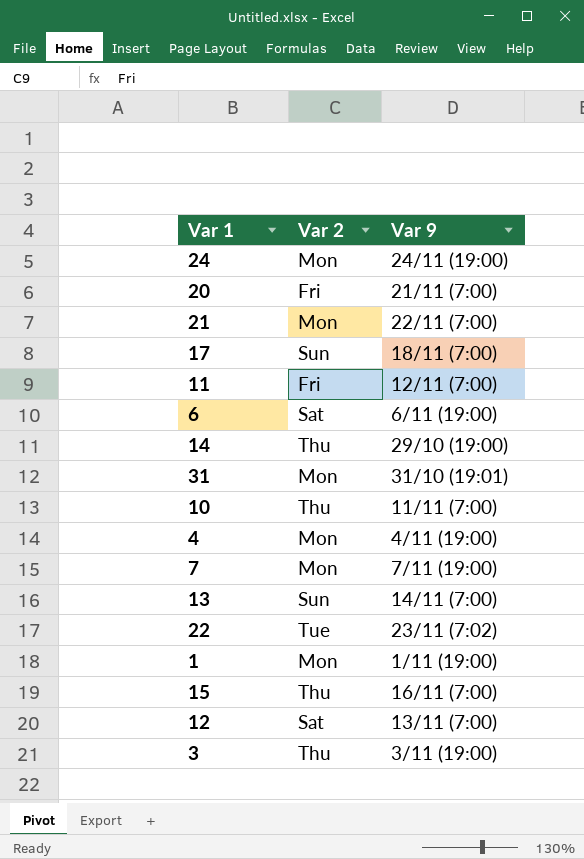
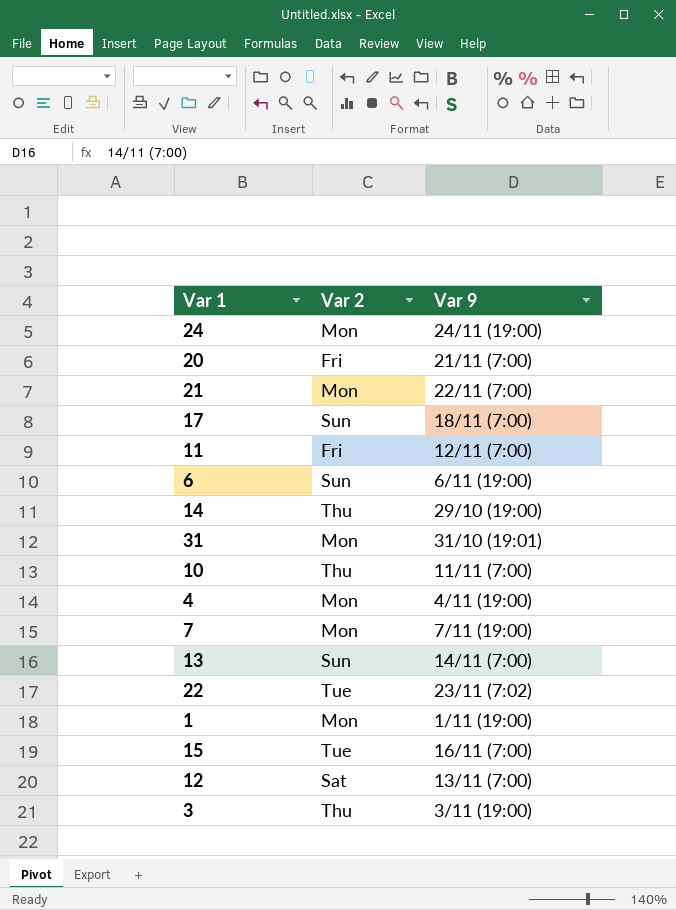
6 | Var 2: Sat -> Sun
15 | Var 2: Thu -> Tue

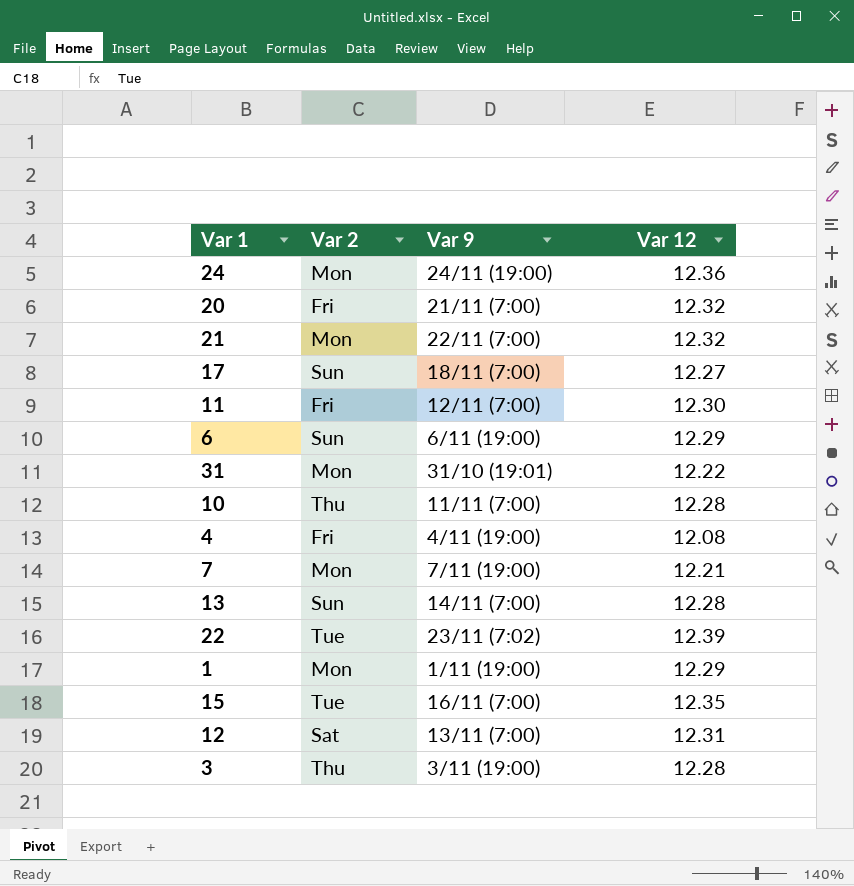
column Var 12 | position: none -> 4
row 14: Thu | 29/10 (19:00) -> none
4 | Var 2: Mon -> Fri

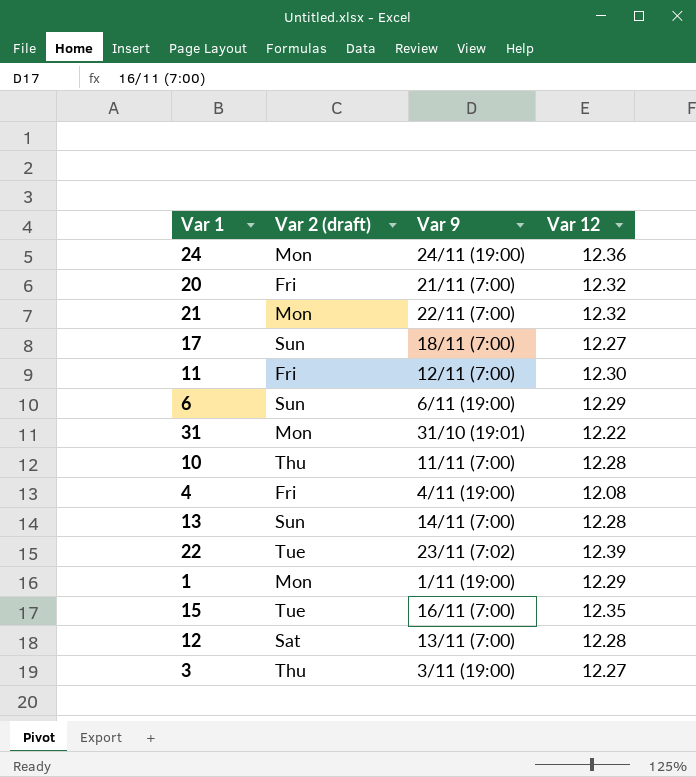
column name: Var 2 -> Var 2 (draft)
row 7: Mon | 7/11 (19:00) | 12.21 -> none
12 | Var 12: 12.31 -> 12.28
3 | Var 12: 12.28 -> 12.27

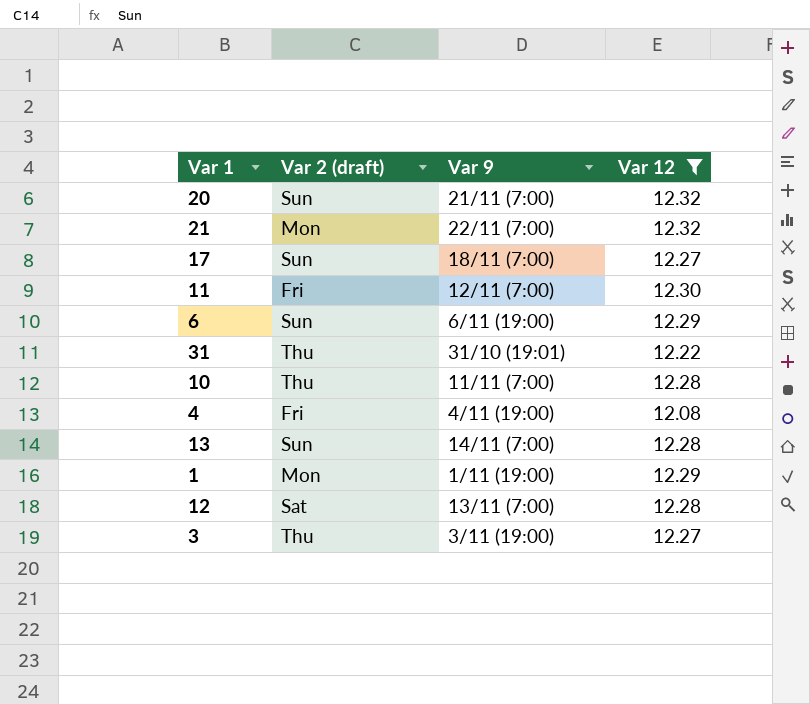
filter: none -> Var 12 <= 12.32
20 | Var 2 (draft): Fri -> Sun
31 | Var 2 (draft): Mon -> Thu

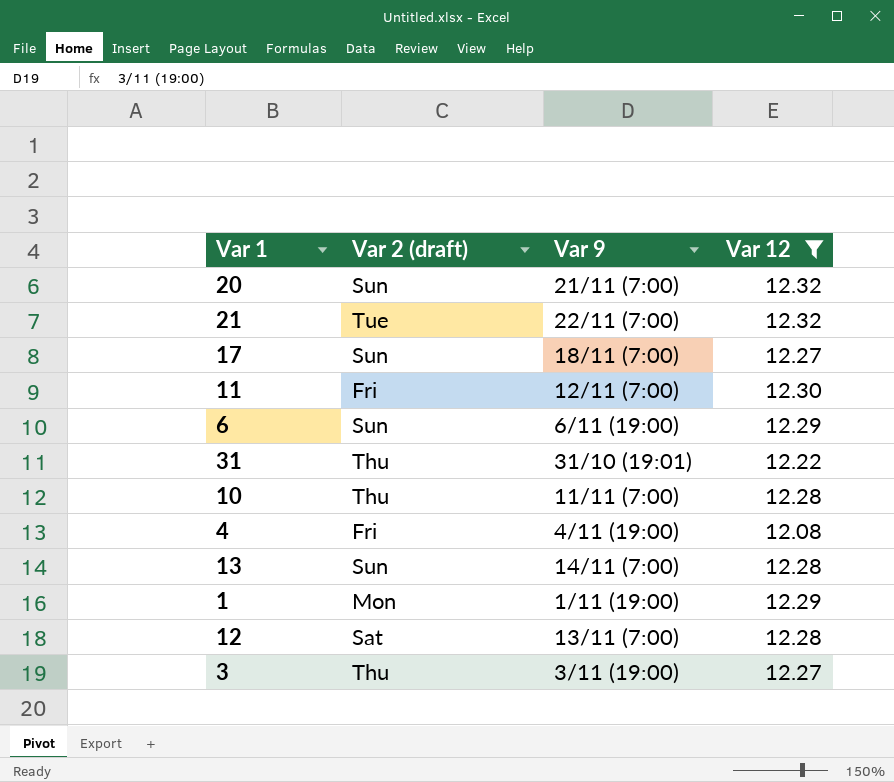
21 | Var 2 (draft): Mon -> Tue

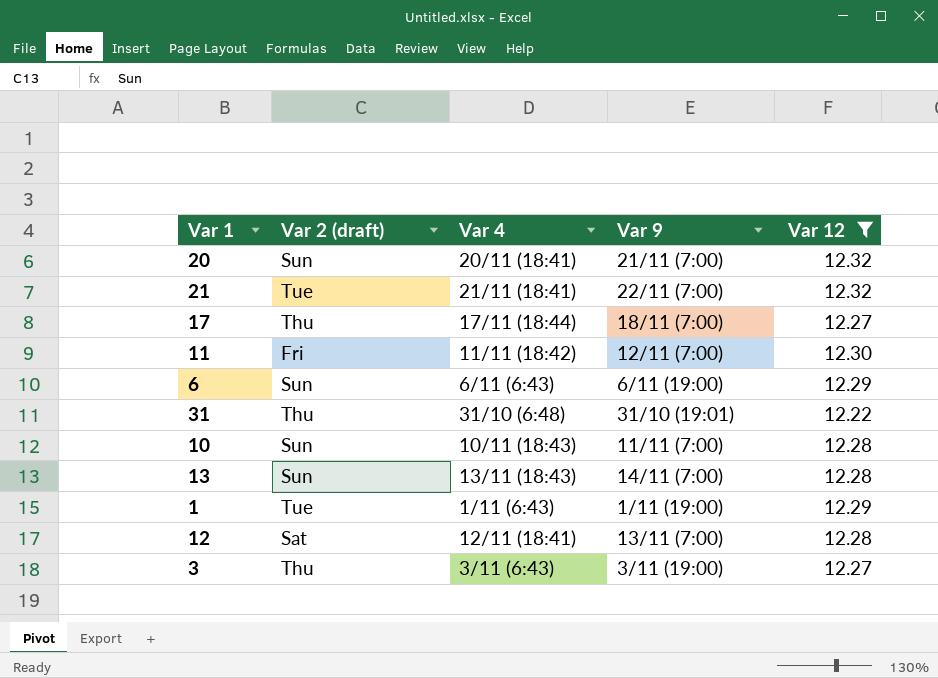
column Var 4 | position: none -> 3
row 4: Fri | 4/11 (19:00) | 12.08 -> none
17 | Var 2 (draft): Sun -> Thu
10 | Var 2 (draft): Thu -> Sun
1 | Var 2 (draft): Mon -> Tue

